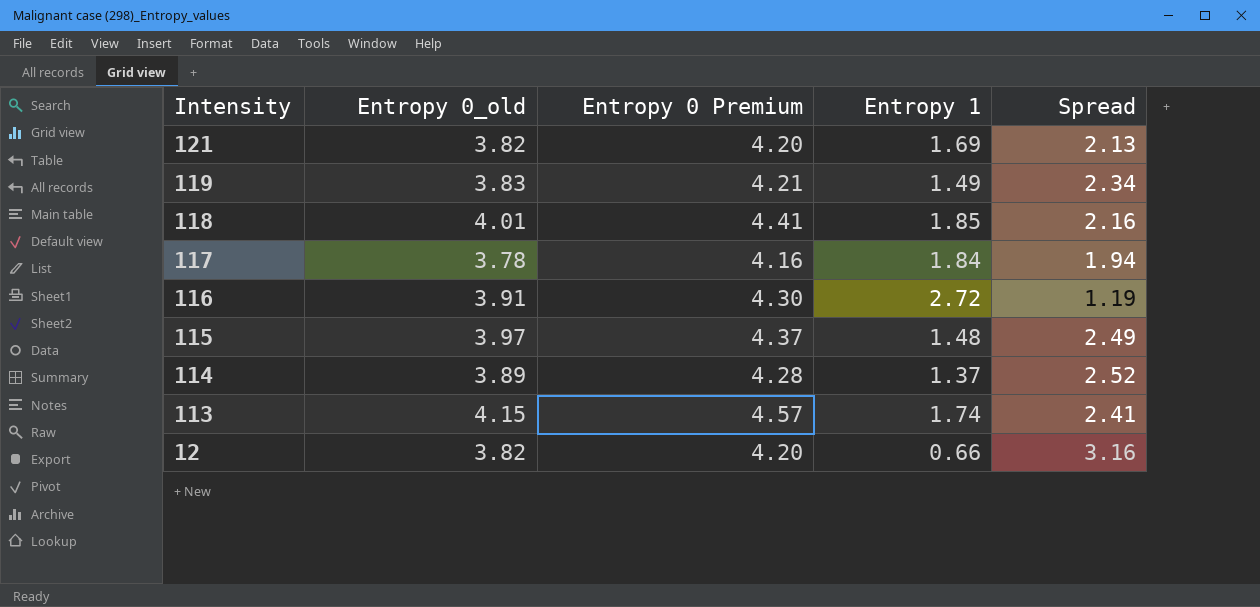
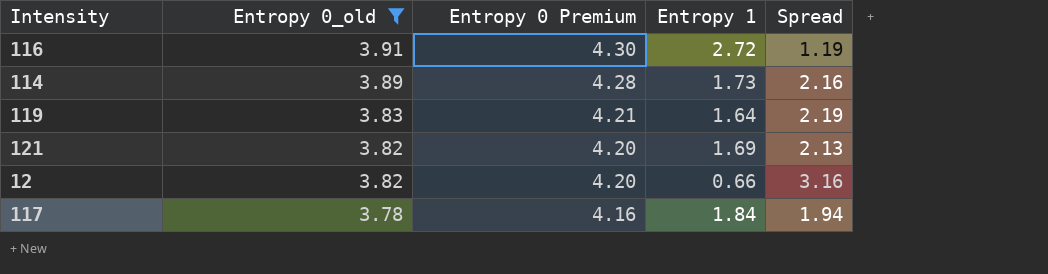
filter: none -> Entropy 0_old <= 3.91
row order: Intensity descending -> Entropy 0_old descending
114 | Entropy 1: 1.37 -> 1.73
114 | Spread: 2.52 -> 2.16
119 | Entropy 1: 1.49 -> 1.64
119 | Spread: 2.34 -> 2.19

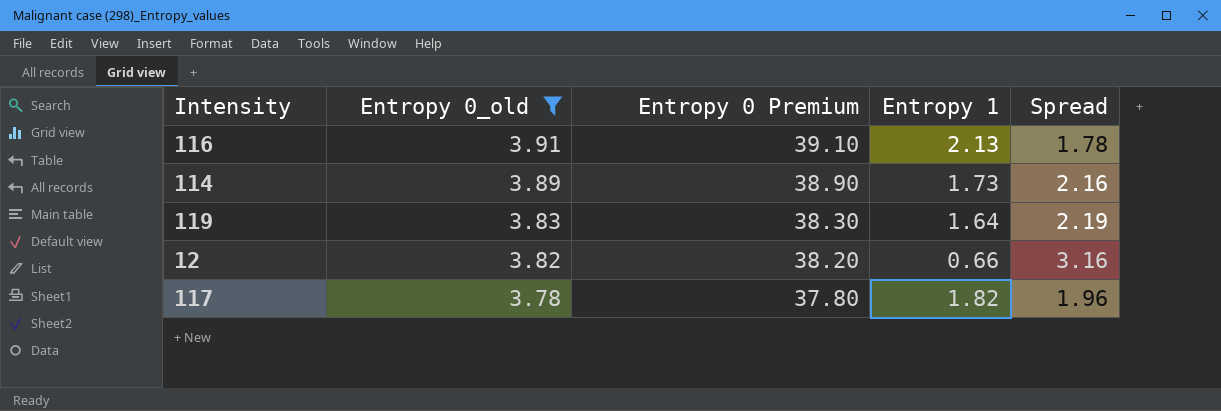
column Entropy 0 Premium | formula: [Entropy 0_old] * 1.1 -> [Entropy 0_old] * 10
row 121: 3.82 | 4.20 | 1.69 | 2.13 -> none
116 | Entropy 1: 2.72 -> 2.13
116 | Spread: 1.19 -> 1.78
117 | Entropy 1: 1.84 -> 1.82
117 | Spread: 1.94 -> 1.96

